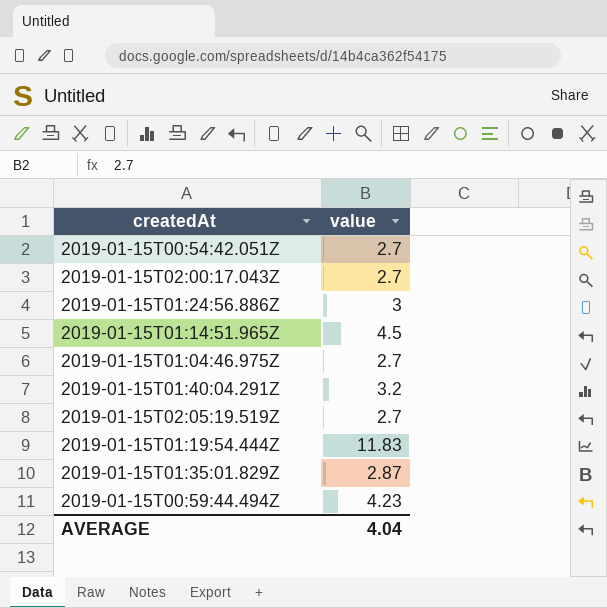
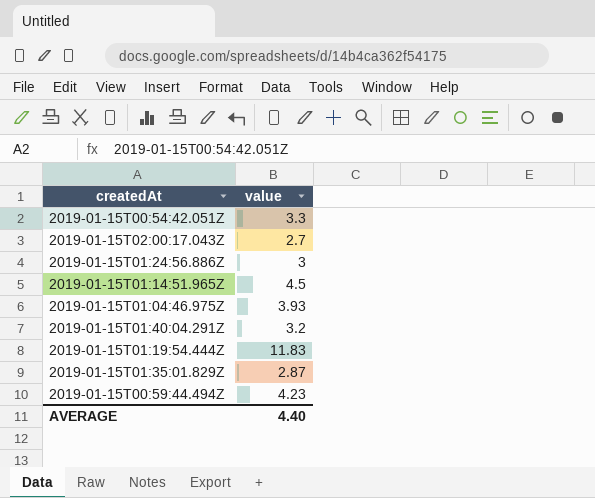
row 2019-01-15T02:05:19.519Z: 2.7 -> none
2019-01-15T00:54:42.051Z | value: 2.7 -> 3.3
2019-01-15T01:04:46.975Z | value: 2.7 -> 3.93
AVERAGE | value: 4.04 -> 4.40

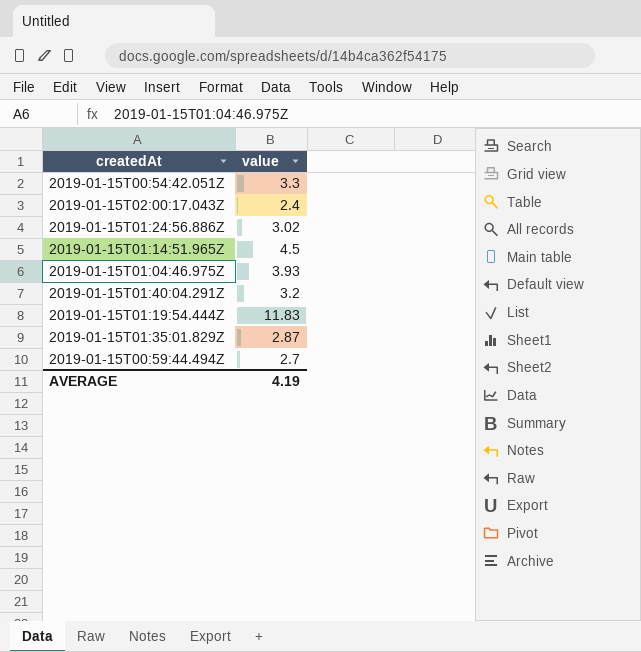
2019-01-15T02:00:17.043Z | value: 2.7 -> 2.4
2019-01-15T01:24:56.886Z | value: 3 -> 3.02
2019-01-15T00:59:44.494Z | value: 4.23 -> 2.7
AVERAGE | value: 4.40 -> 4.19

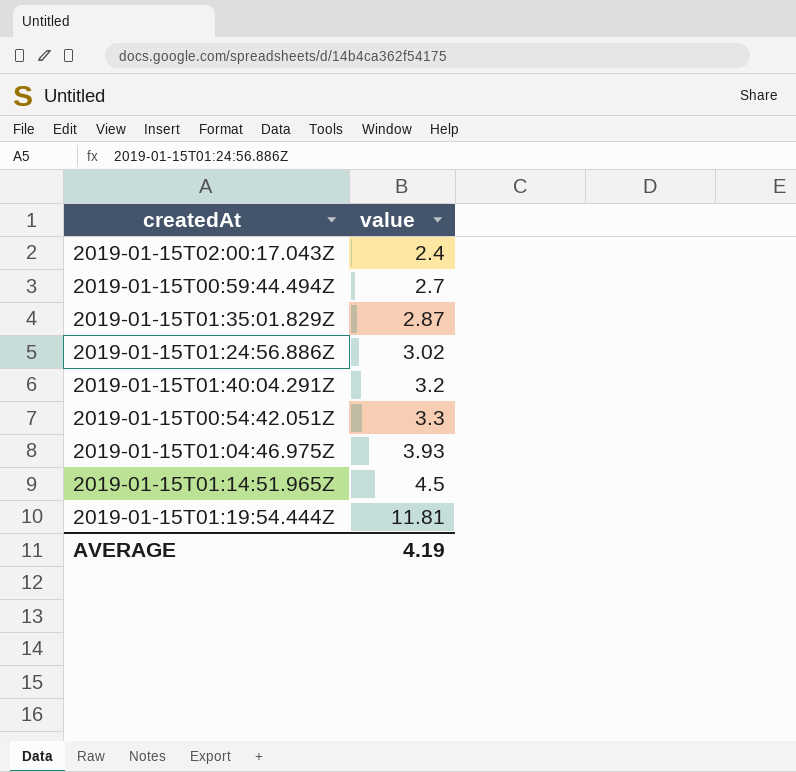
row order: none -> value ascending
2019-01-15T01:19:54.444Z | value: 11.83 -> 11.81

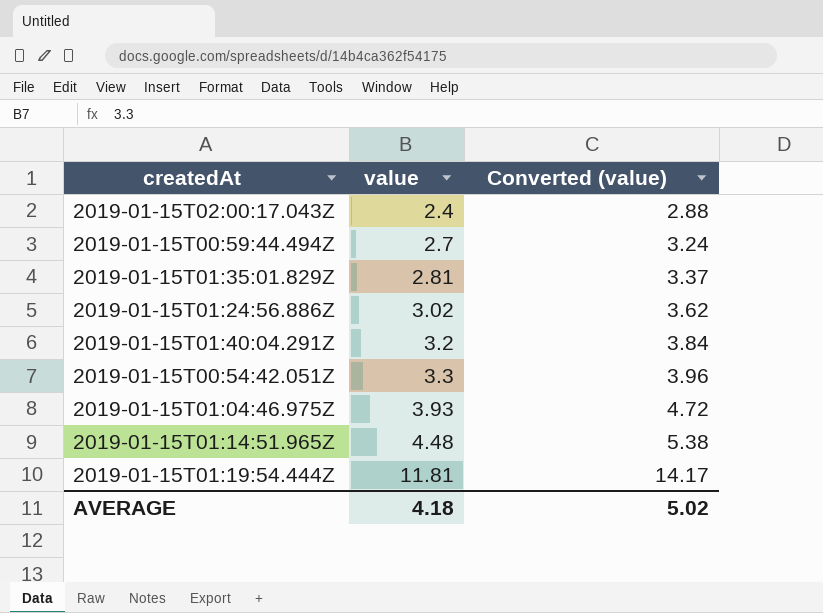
column Converted (value) | formula: none -> [value] * 1.2
2019-01-15T01:35:01.829Z | value: 2.87 -> 2.81
2019-01-15T01:14:51.965Z | value: 4.5 -> 4.48
AVERAGE | value: 4.19 -> 4.18

